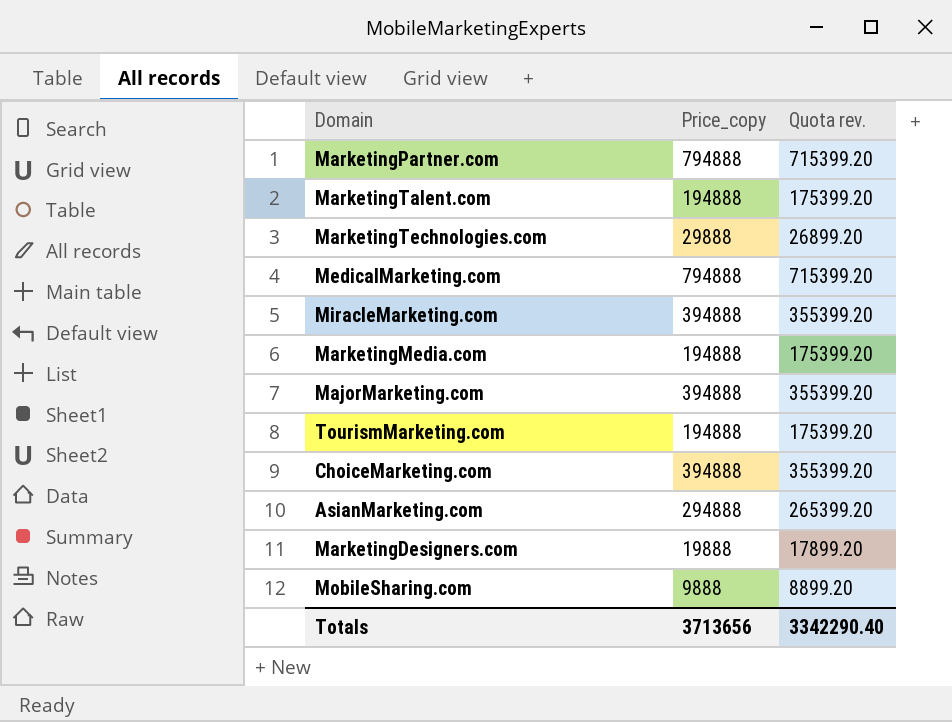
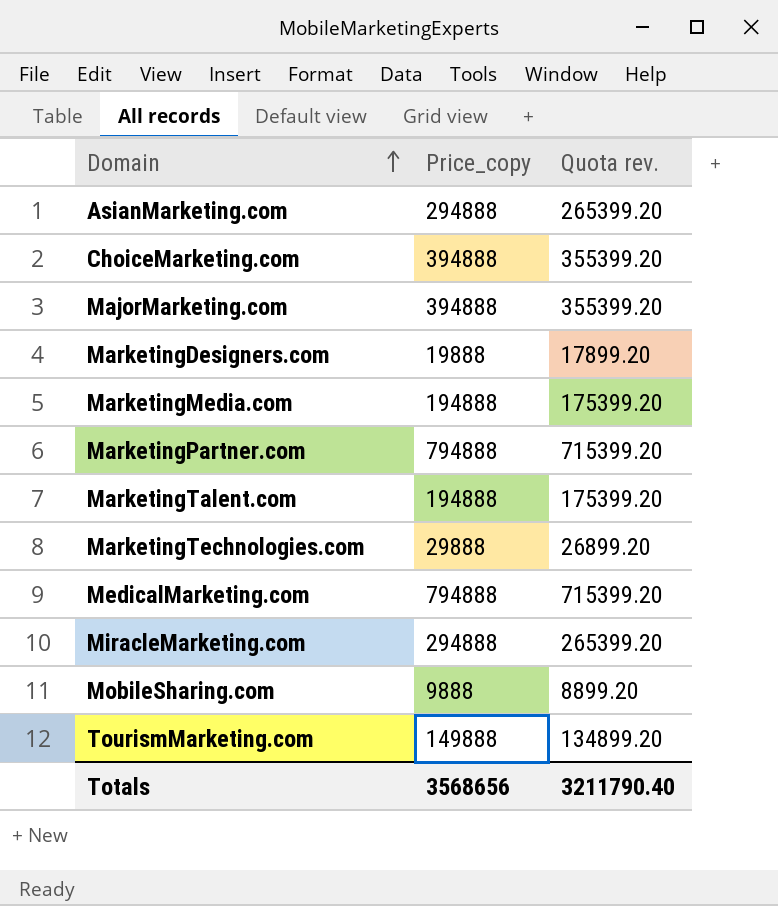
row order: none -> Domain ascending
MiracleMarketing.com | Price_copy: 394888 -> 294888
MiracleMarketing.com | Quota rev.: 355399.20 -> 265399.20
TourismMarketing.com | Price_copy: 194888 -> 149888
TourismMarketing.com | Quota rev.: 175399.20 -> 134899.20
Totals | Price_copy: 3713656 -> 3568656
Totals | Quota rev.: 3342290.40 -> 3211790.40

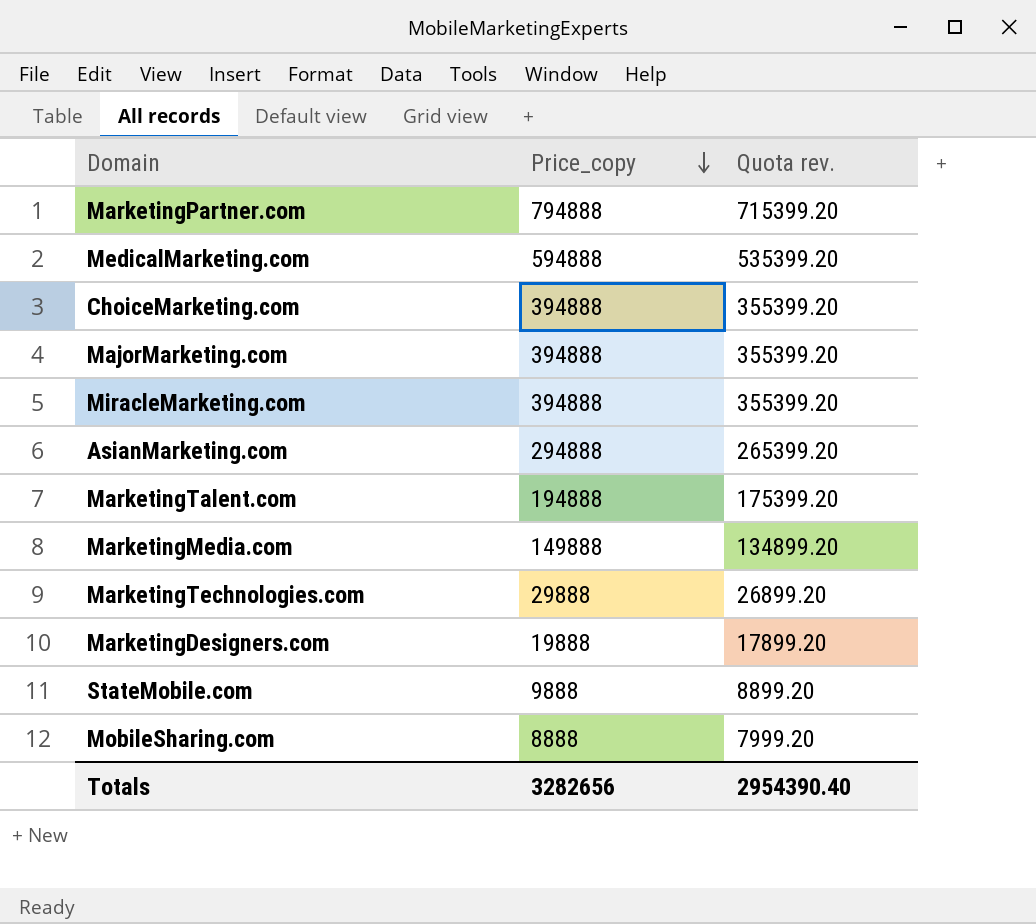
row order: Domain ascending -> Price_copy descending
row TourismMarketing.com: 149888 | 134899.20 -> none
MedicalMarketing.com | Price_copy: 794888 -> 594888
MedicalMarketing.com | Quota rev.: 715399.20 -> 535399.20
MiracleMarketing.com | Price_copy: 294888 -> 394888
MiracleMarketing.com | Quota rev.: 265399.20 -> 355399.20
MarketingMedia.com | Price_copy: 194888 -> 149888
MarketingMedia.com | Quota rev.: 175399.20 -> 134899.20
row StateMobile.com: none -> 9888 | 8899.20
MobileSharing.com | Price_copy: 9888 -> 8888
MobileSharing.com | Quota rev.: 8899.20 -> 7999.20
Totals | Price_copy: 3568656 -> 3282656
Totals | Quota rev.: 3211790.40 -> 2954390.40

